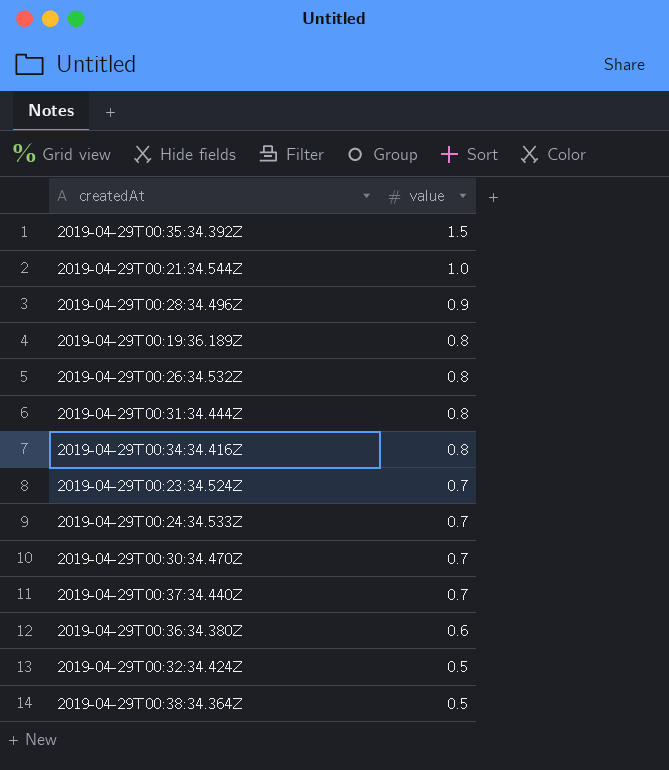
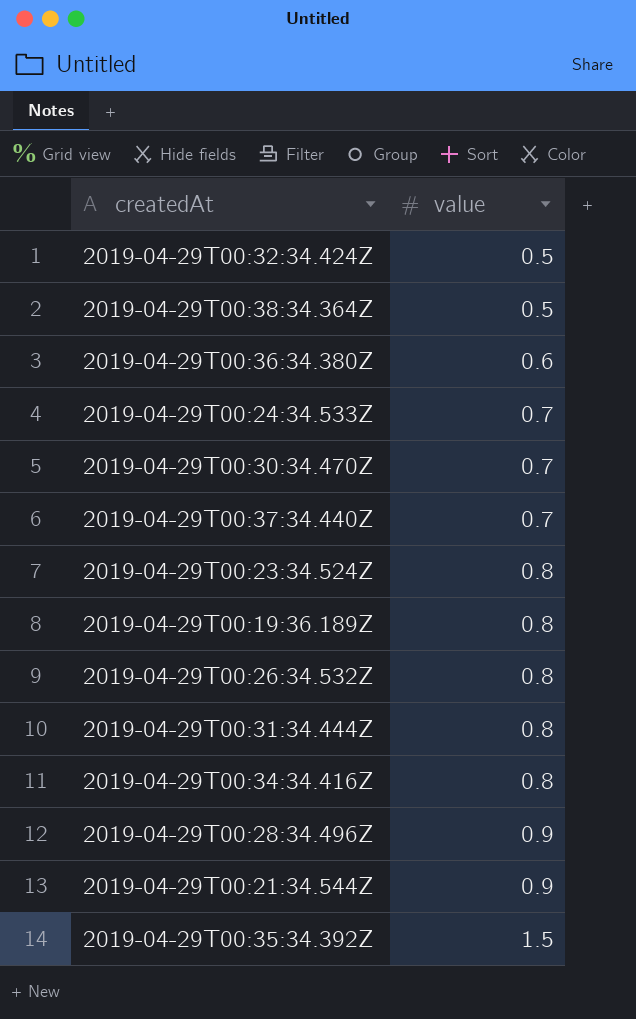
row order: value descending -> value ascending
2019-04-29T00:23:34.524Z | value: 0.7 -> 0.8
2019-04-29T00:21:34.544Z | value: 1.0 -> 0.9

